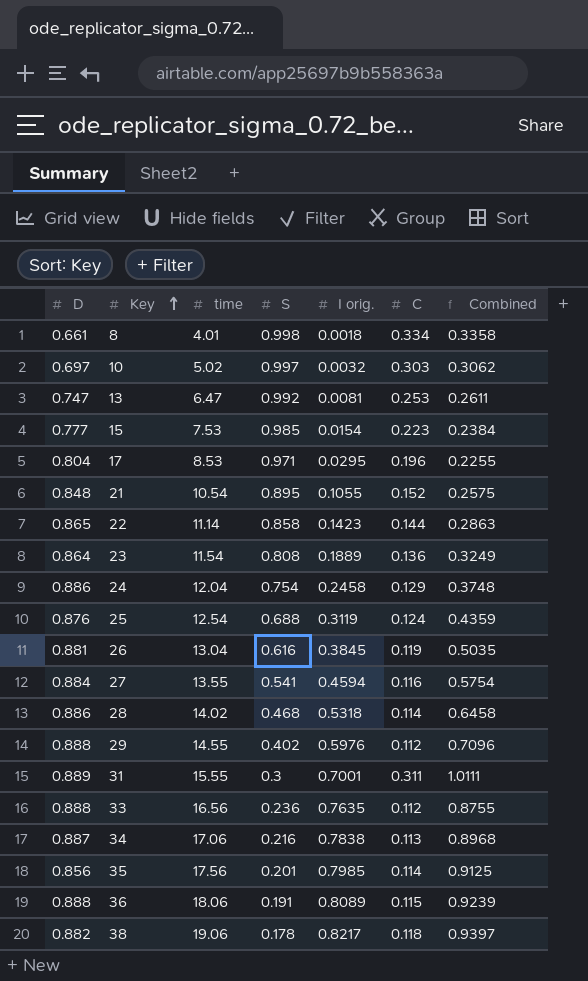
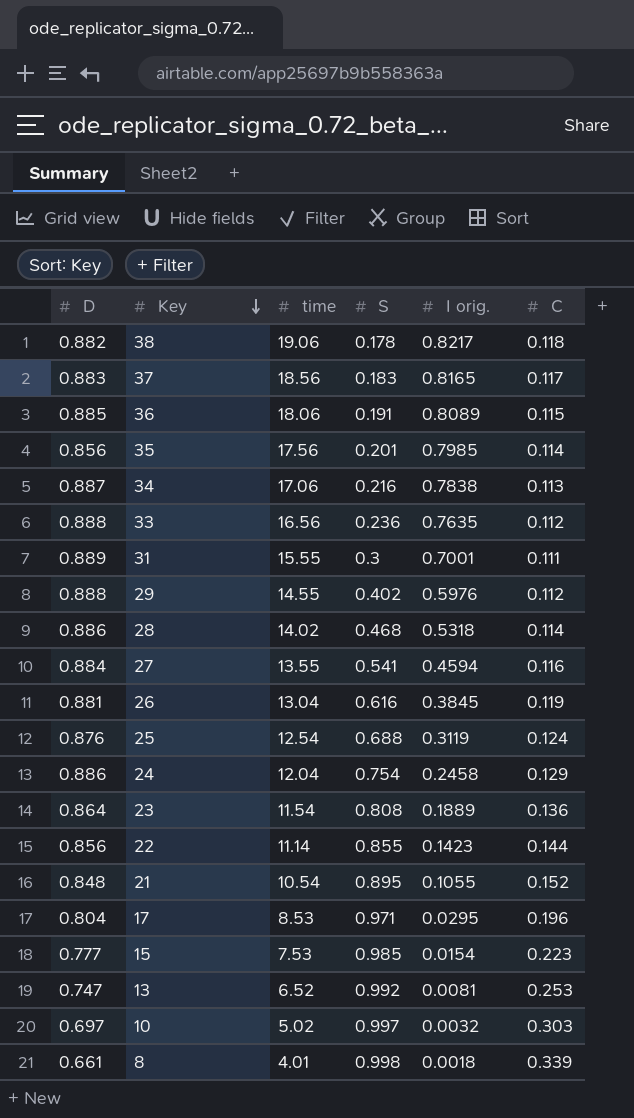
row order: Key ascending -> Key descending
column Combined | formula: [I orig.] + [C] -> none
row 37: none -> 0.883 | 18.56 | 0.183 | 0.8165 | 0.117
36 | D: 0.888 -> 0.885
31 | C: 0.311 -> 0.111
22 | D: 0.865 -> 0.856
22 | S: 0.858 -> 0.855
13 | time: 6.47 -> 6.52
8 | C: 0.334 -> 0.339

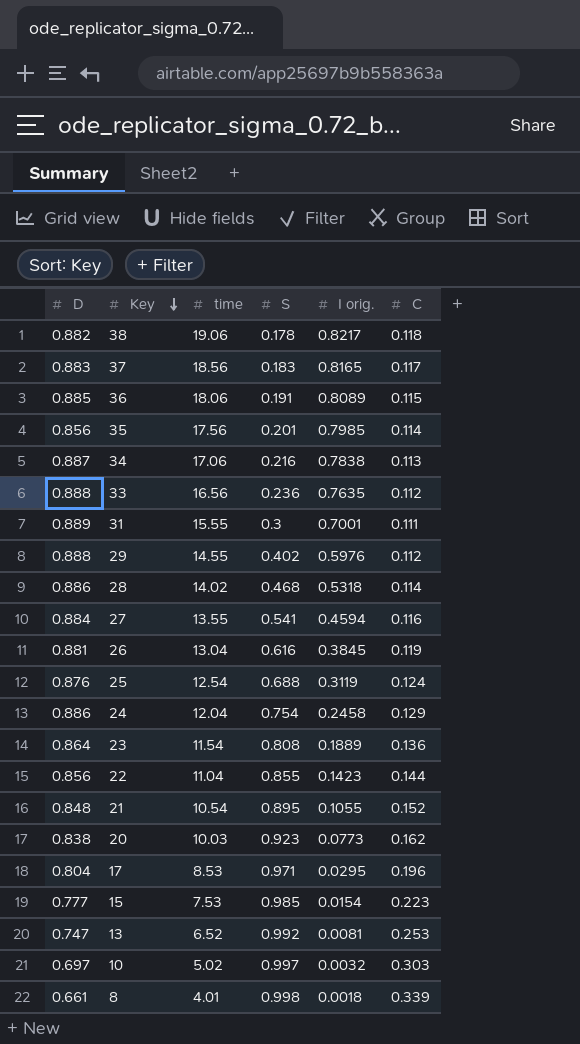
22 | time: 11.14 -> 11.04
row 20: none -> 0.838 | 10.03 | 0.923 | 0.0773 | 0.162

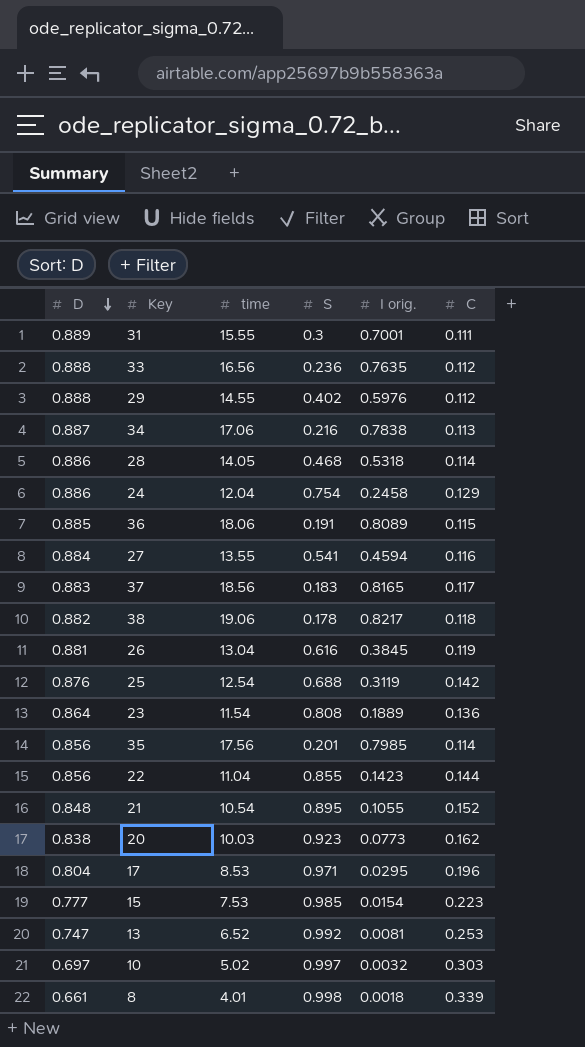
row order: Key descending -> D descending
28 | time: 14.02 -> 14.05
25 | C: 0.124 -> 0.142

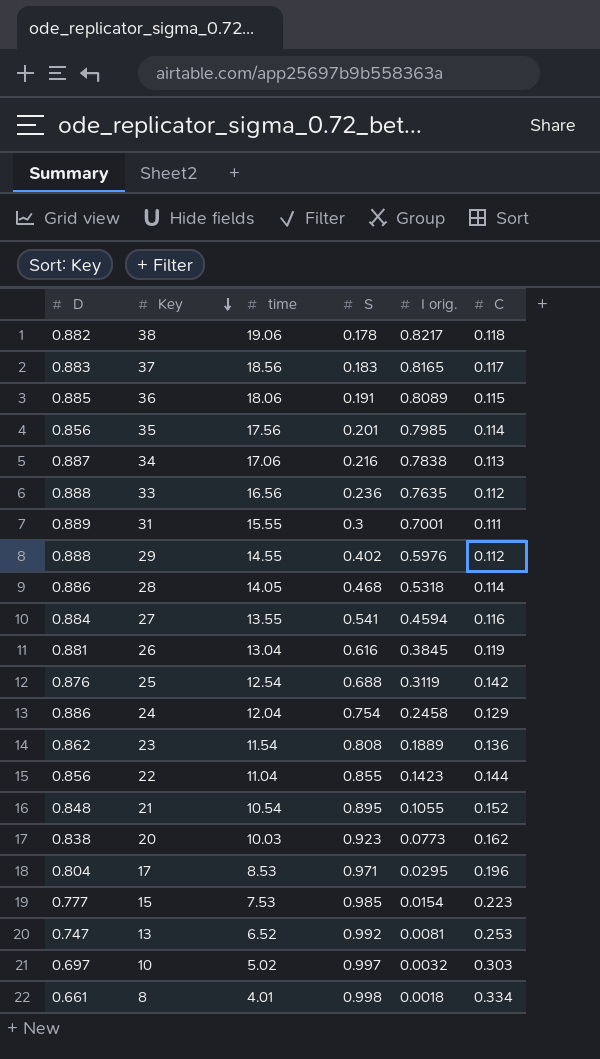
row order: D descending -> Key descending
23 | D: 0.864 -> 0.862
8 | C: 0.339 -> 0.334

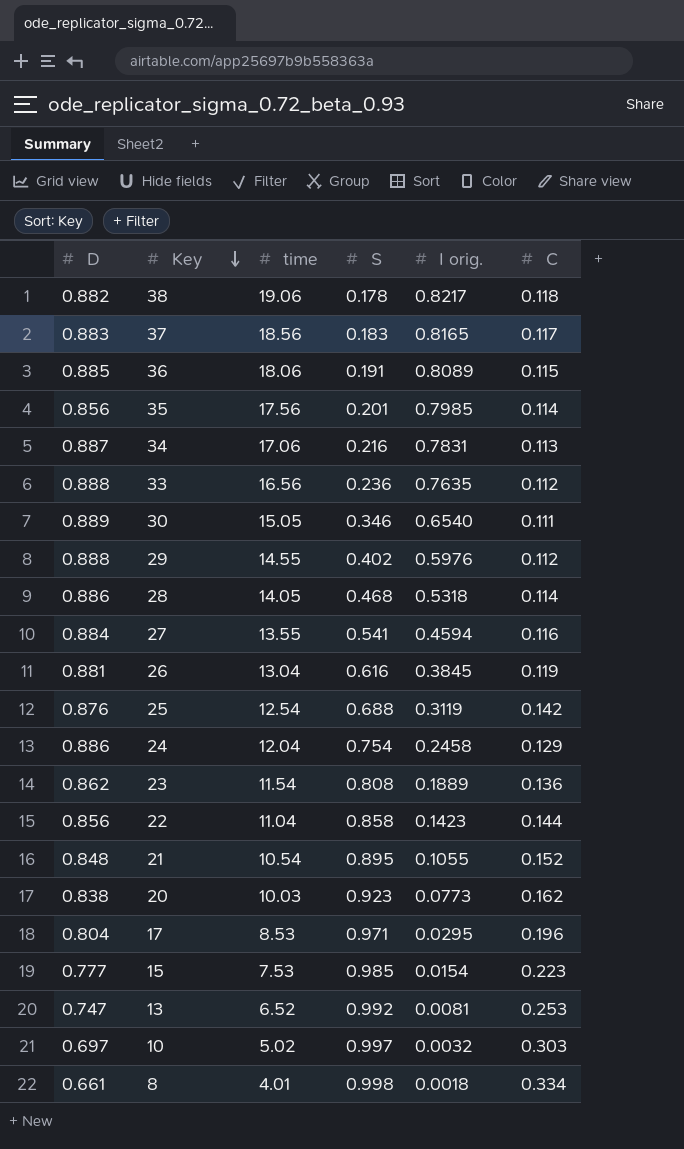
row 31: 0.889 | 15.55 | 0.3 | 0.7001 | 0.111 -> none
34 | I orig.: 0.7838 -> 0.7831
row 30: none -> 0.889 | 15.05 | 0.346 | 0.6540 | 0.111
22 | S: 0.855 -> 0.858

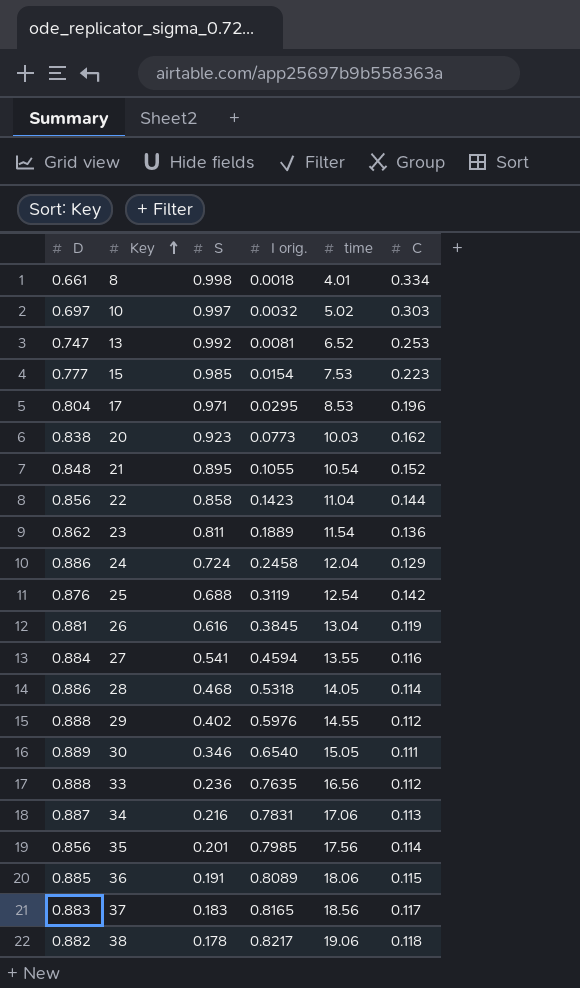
row order: Key descending -> Key ascending
column time | position: 3 -> 5
23 | S: 0.808 -> 0.811
24 | S: 0.754 -> 0.724

